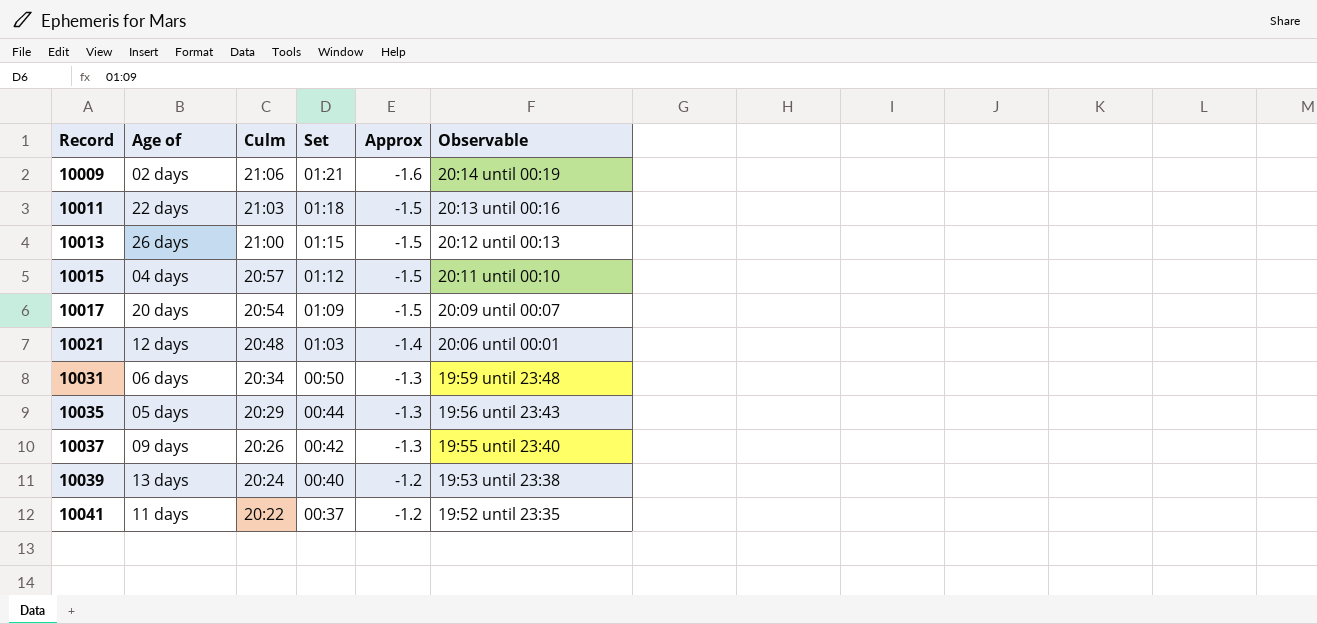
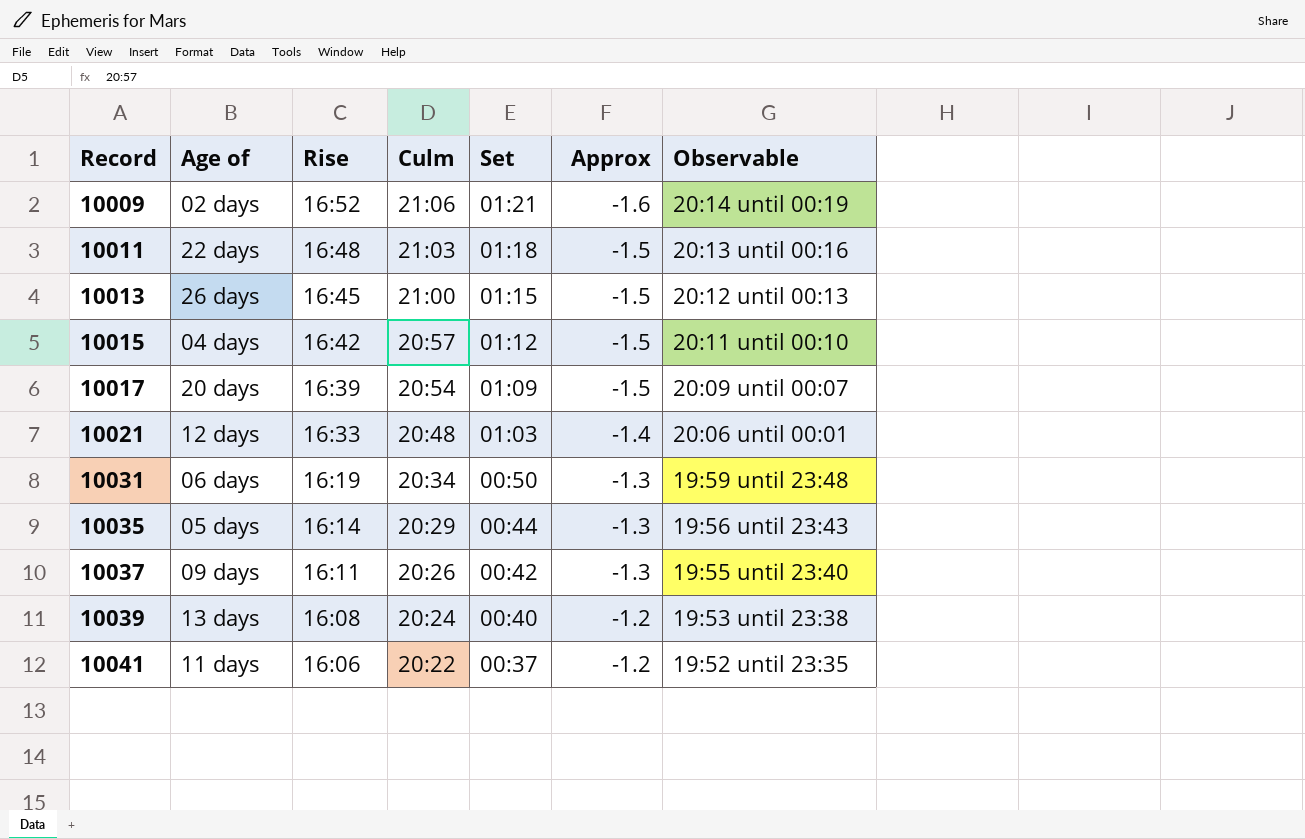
column Rise | position: none -> 3

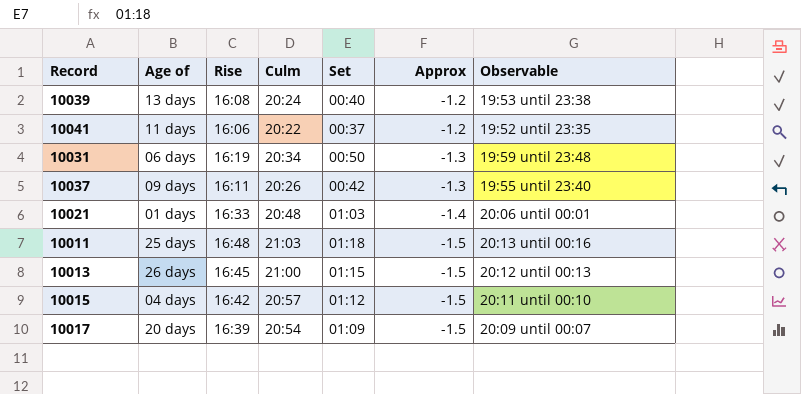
row order: Record ascending -> Approx descending
row 10009: 02 days | 16:52 | 21:06 | 01:21 | -1.6 | 20:14 until 00:19 -> none
row 10035: 05 days | 16:14 | 20:29 | 00:44 | -1.3 | 19:56 until 23:43 -> none
10021 | Age of: 12 days -> 01 days
10011 | Age of: 22 days -> 25 days

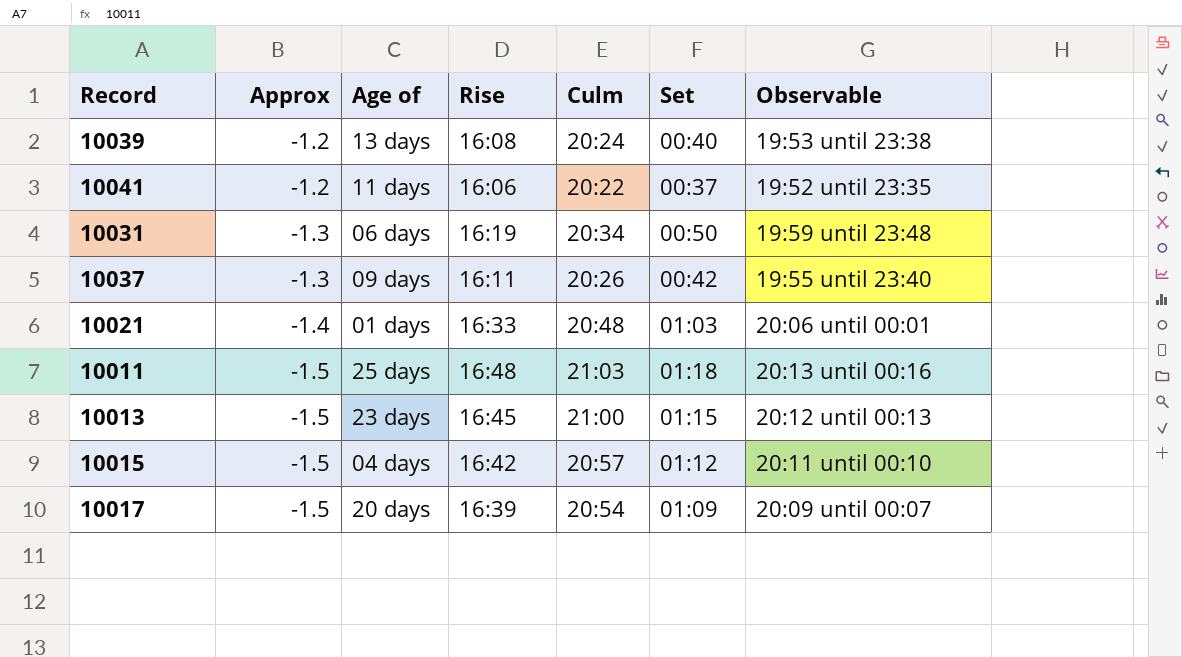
column Approx | position: 6 -> 2
10013 | Age of: 26 days -> 23 days

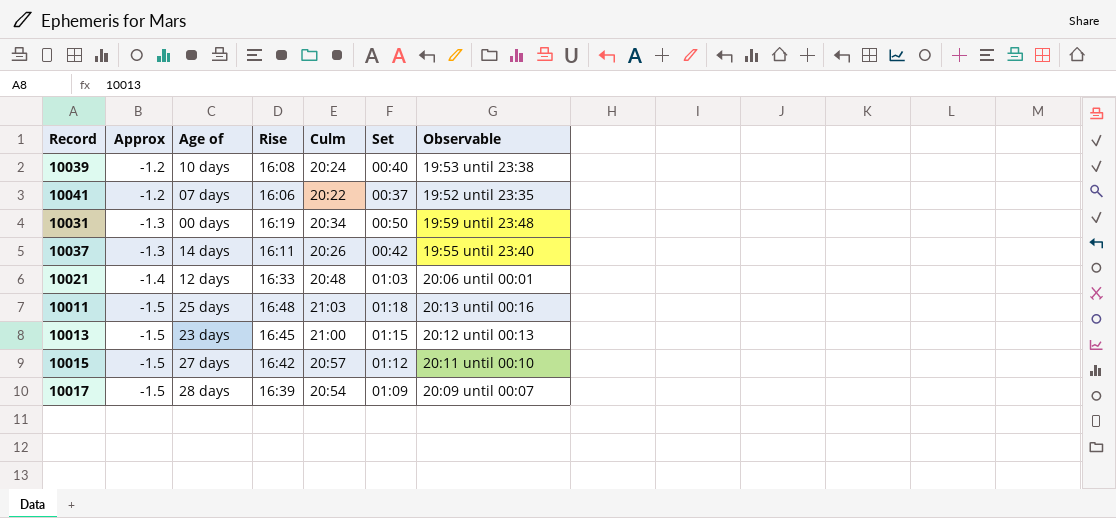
10039 | Age of: 13 days -> 10 days
10041 | Age of: 11 days -> 07 days
10031 | Age of: 06 days -> 00 days
10037 | Age of: 09 days -> 14 days
10021 | Age of: 01 days -> 12 days
10015 | Age of: 04 days -> 27 days
10017 | Age of: 20 days -> 28 days

